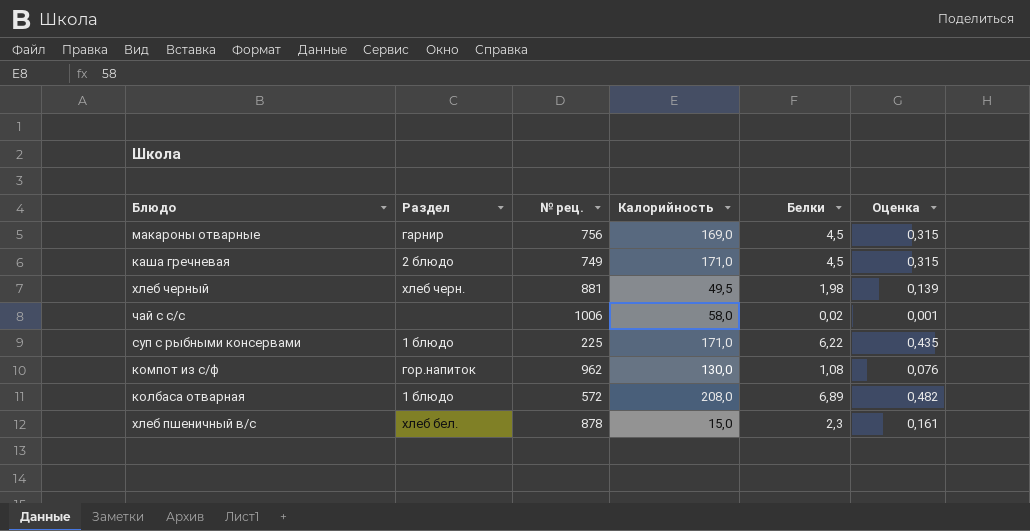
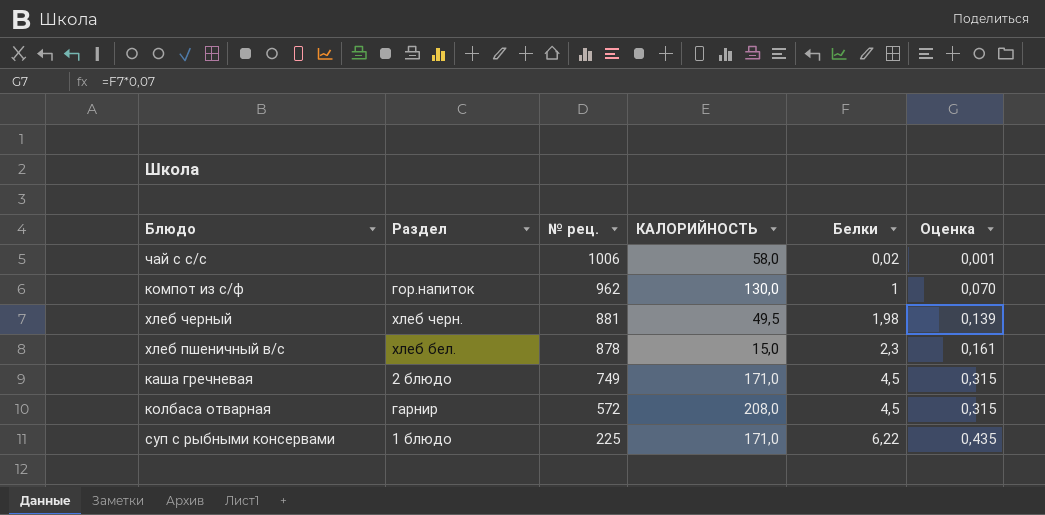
row order: none -> № рец. descending
column name: Калорийность -> КАЛОРИЙНОСТЬ
row макароны отварные: гарнир | 756 | 169,0 | 4,5 | 0,315 -> none
компот из с/ф | Белки: 1,08 -> 1
компот из с/ф | Оценка: 0,076 -> 0,070
колбаса отварная | Раздел: 1 блюдо -> гарнир
колбаса отварная | Белки: 6,89 -> 4,5
колбаса отварная | Оценка: 0,482 -> 0,315

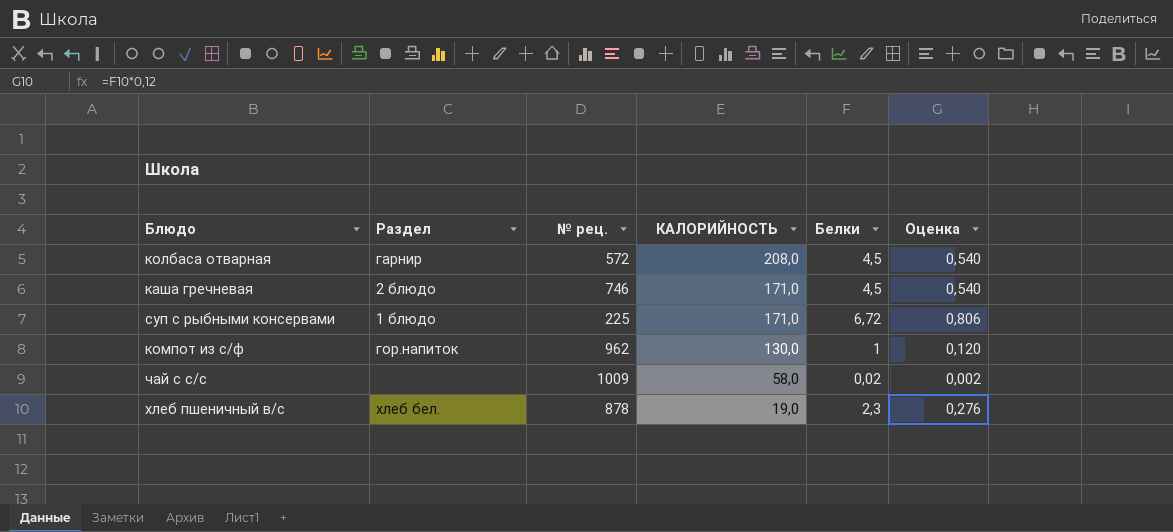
row order: № рец. descending -> КАЛОРИЙНОСТЬ descending
column Оценка | formula: [Белки] * 0,07 -> [Белки] * 0,12
row хлеб черный: хлеб черн. | 881 | 49,5 | 1,98 | 0,139 -> none
каша гречневая | № рец.: 749 -> 746
суп с рыбными консервами | Белки: 6,22 -> 6,72
чай с с/с | № рец.: 1006 -> 1009
хлеб пшеничный в/с | КАЛОРИЙНОСТЬ: 15,0 -> 19,0

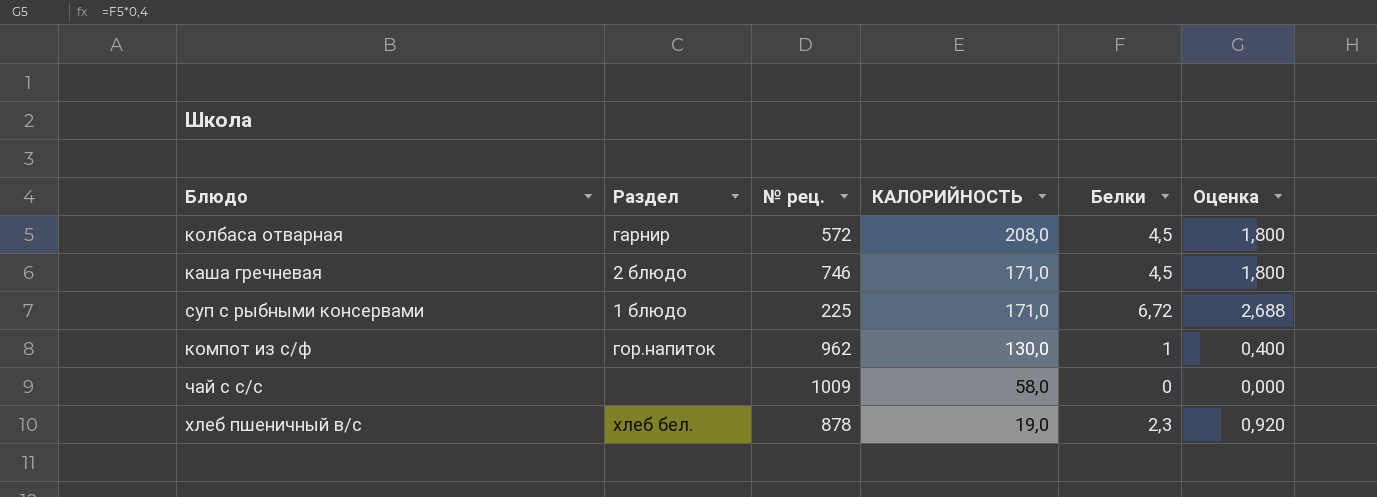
column Оценка | formula: [Белки] * 0,12 -> [Белки] * 0,4
чай с с/с | Белки: 0,02 -> 0

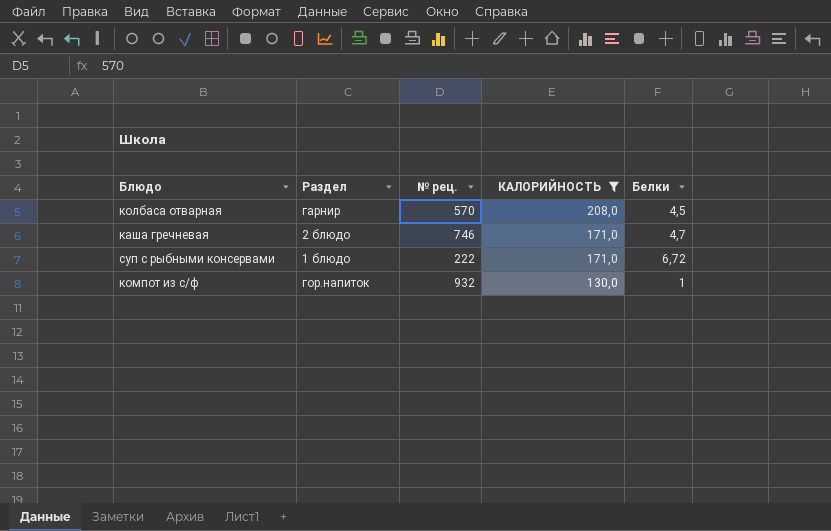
filter: none -> КАЛОРИЙНОСТЬ >= 130,0
column Оценка | formula: [Белки] * 0,4 -> none
колбаса отварная | № рец.: 572 -> 570
каша гречневая | Белки: 4,5 -> 4,7
суп с рыбными консервами | № рец.: 225 -> 222
компот из с/ф | № рец.: 962 -> 932

